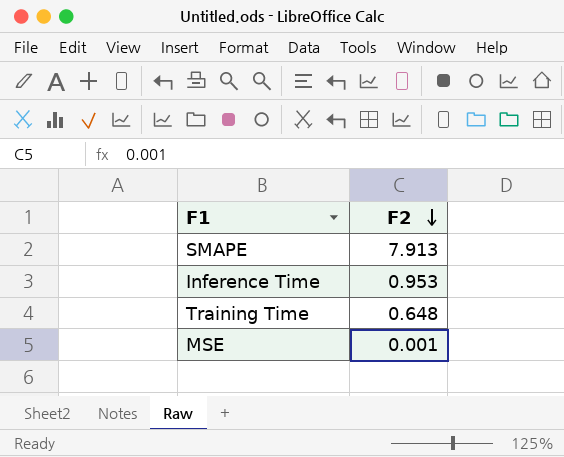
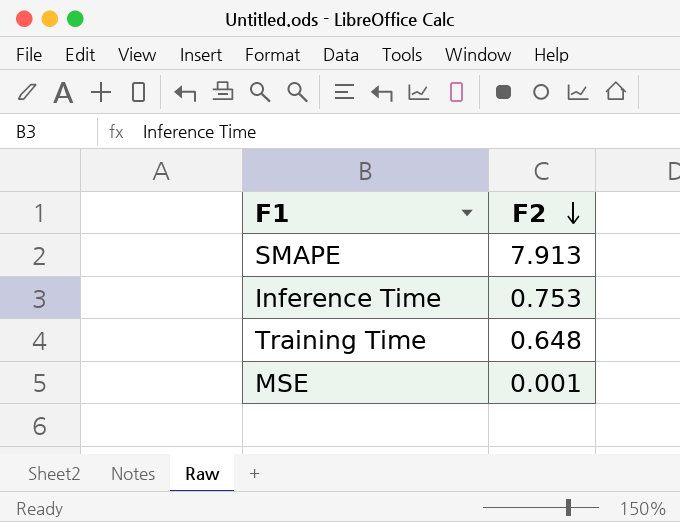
Inference Time | F2: 0.953 -> 0.753

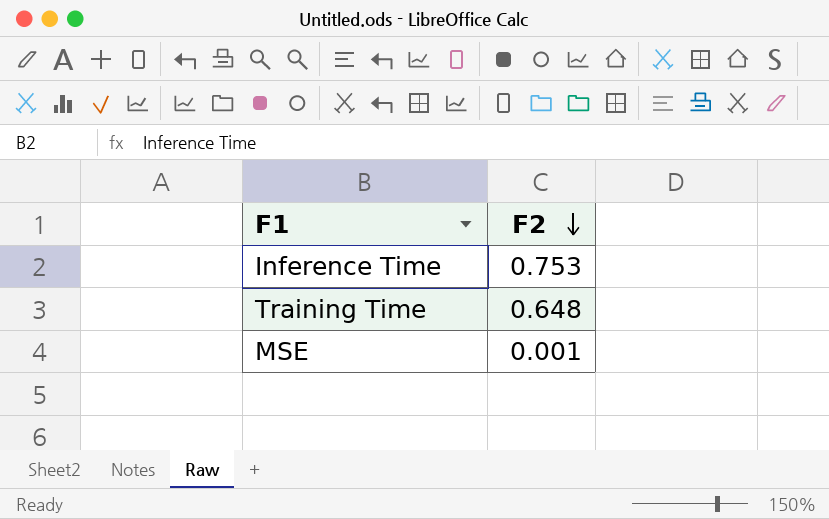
row SMAPE: 7.913 -> none

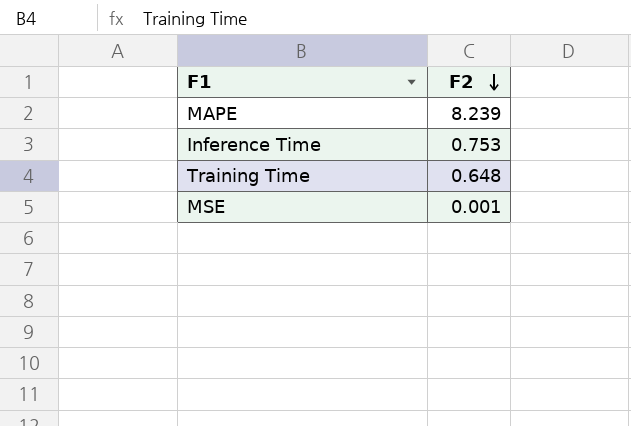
row MAPE: none -> 8.239

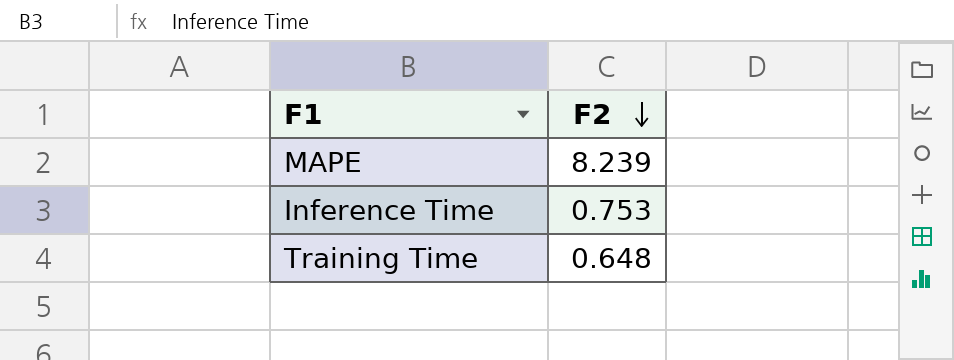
row MSE: 0.001 -> none

